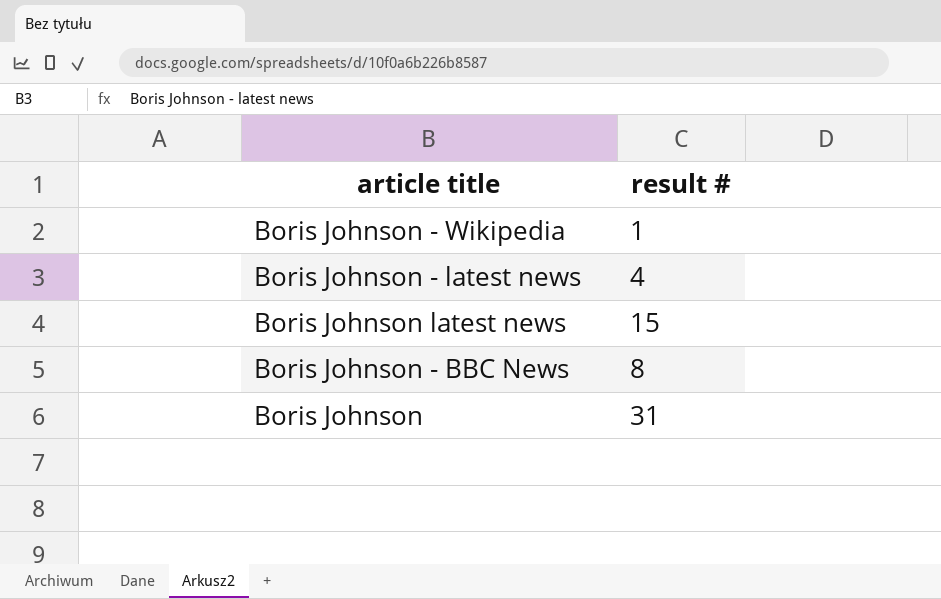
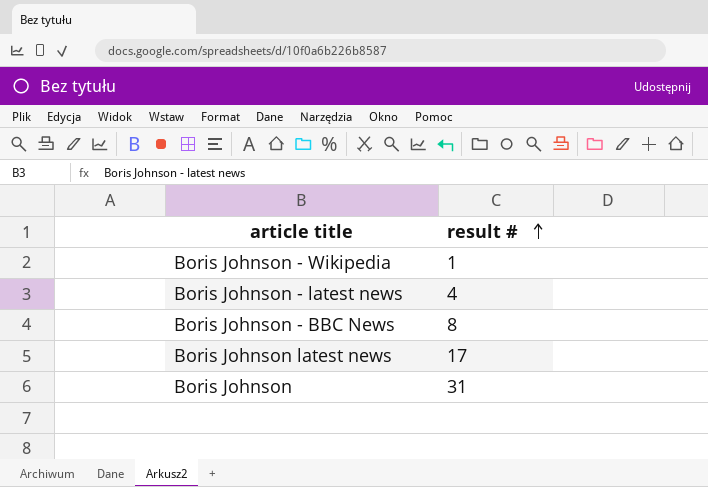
row order: none -> result # ascending
Boris Johnson latest news | result #: 15 -> 17

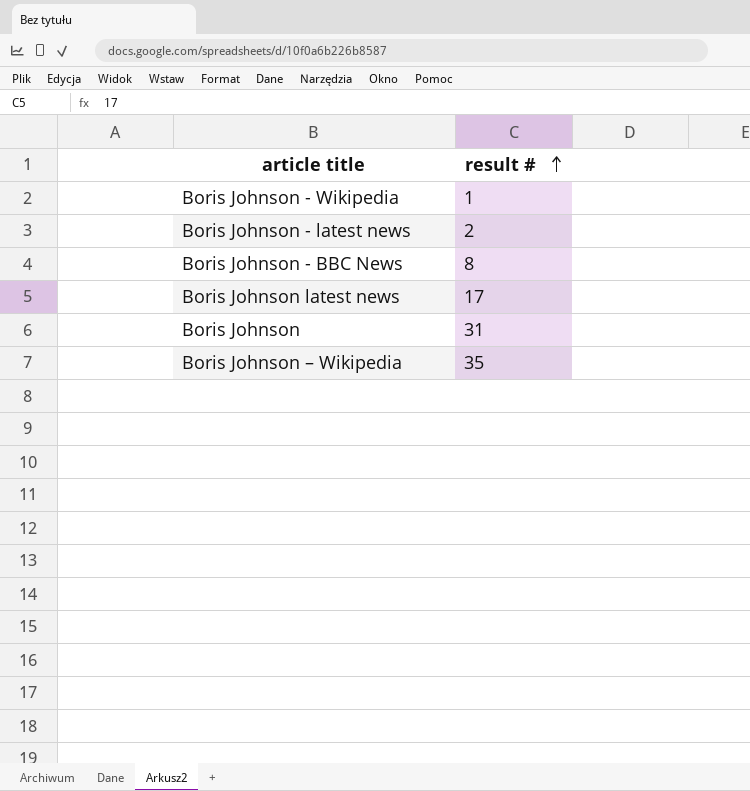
Boris Johnson - latest news | result #: 4 -> 2
row Boris Johnson – Wikipedia: none -> 35

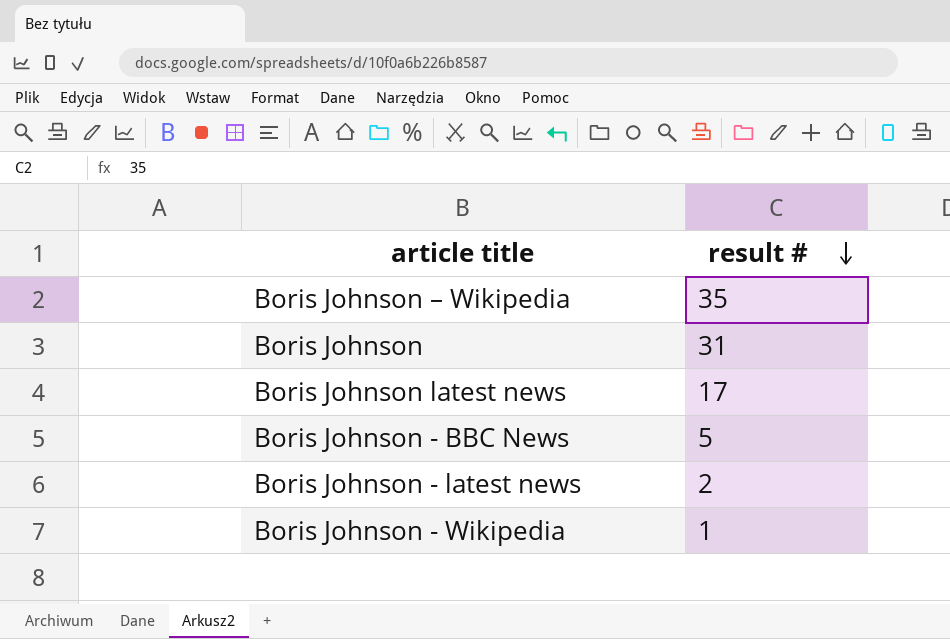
row order: result # ascending -> result # descending
Boris Johnson - BBC News | result #: 8 -> 5

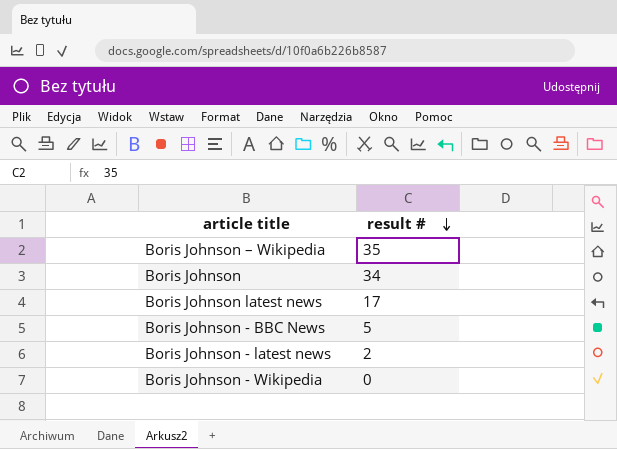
Boris Johnson | result #: 31 -> 34
Boris Johnson - Wikipedia | result #: 1 -> 0

